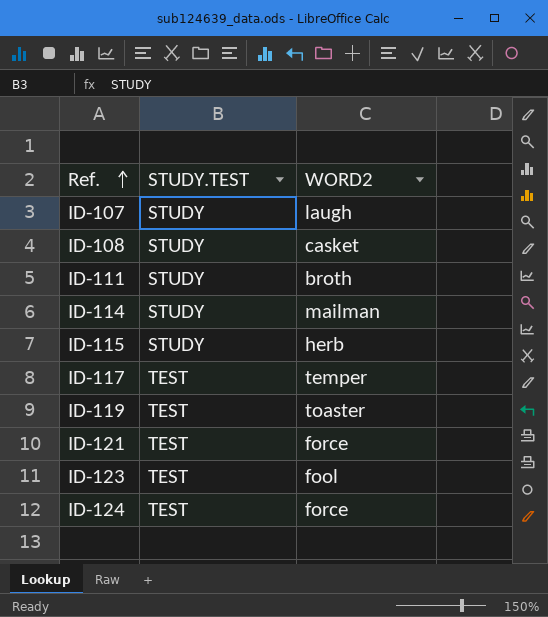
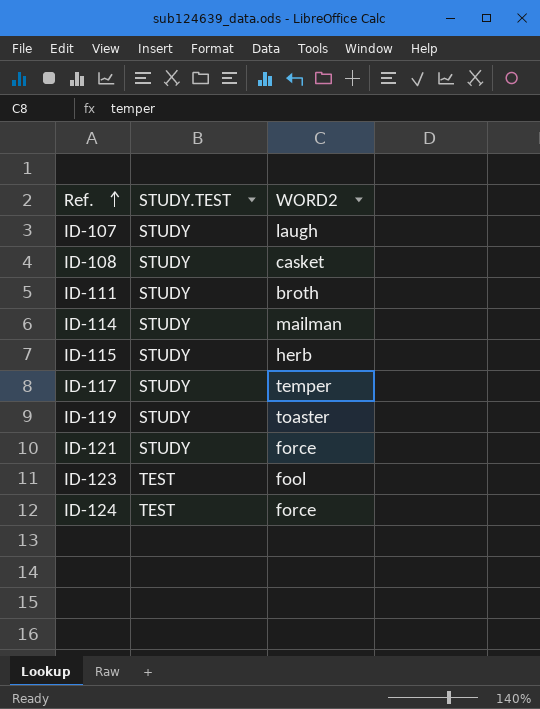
ID-117 | STUDY.TEST: TEST -> STUDY
ID-119 | STUDY.TEST: TEST -> STUDY
ID-121 | STUDY.TEST: TEST -> STUDY

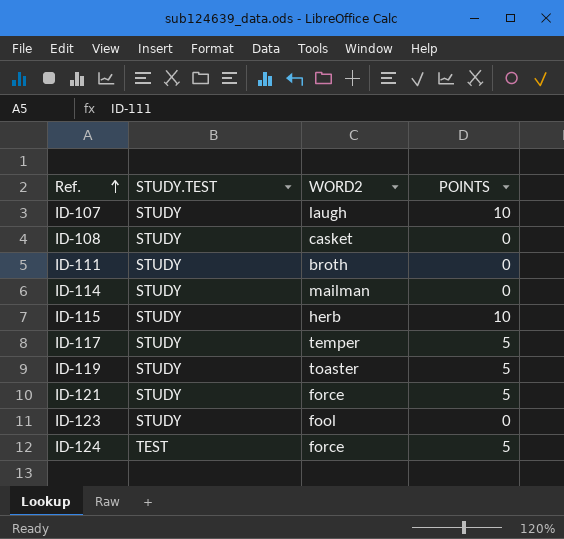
column POINTS | position: none -> 4
ID-123 | STUDY.TEST: TEST -> STUDY

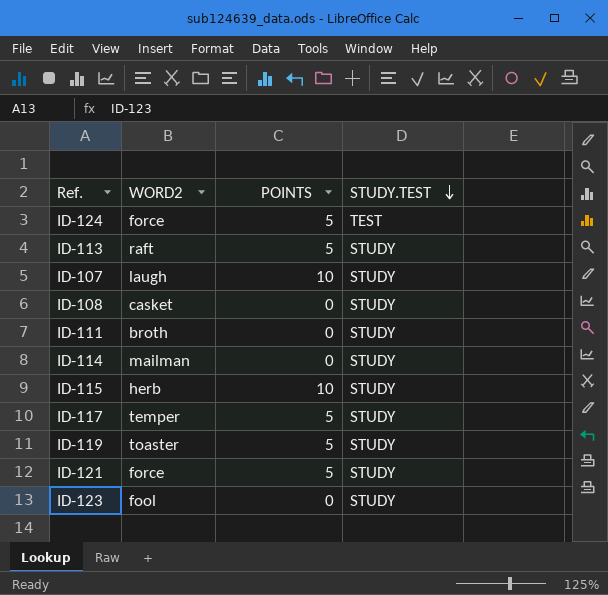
row order: Ref. ascending -> STUDY.TEST descending
column STUDY.TEST | position: 2 -> 4
row ID-113: none -> raft | 5 | STUDY

